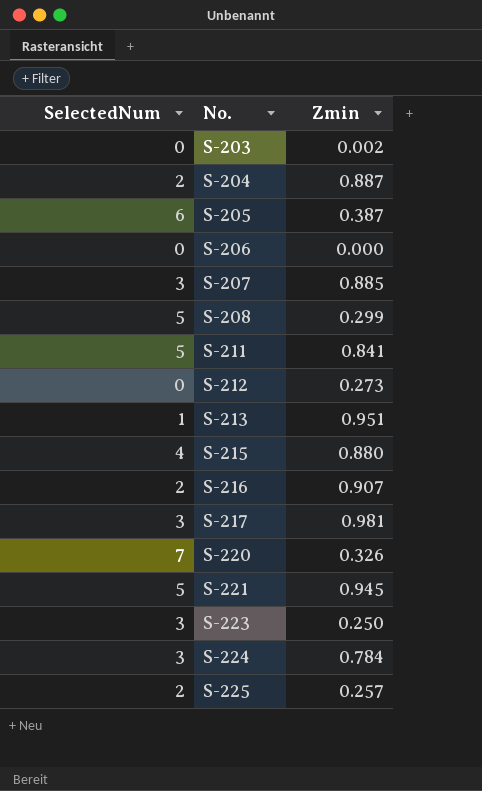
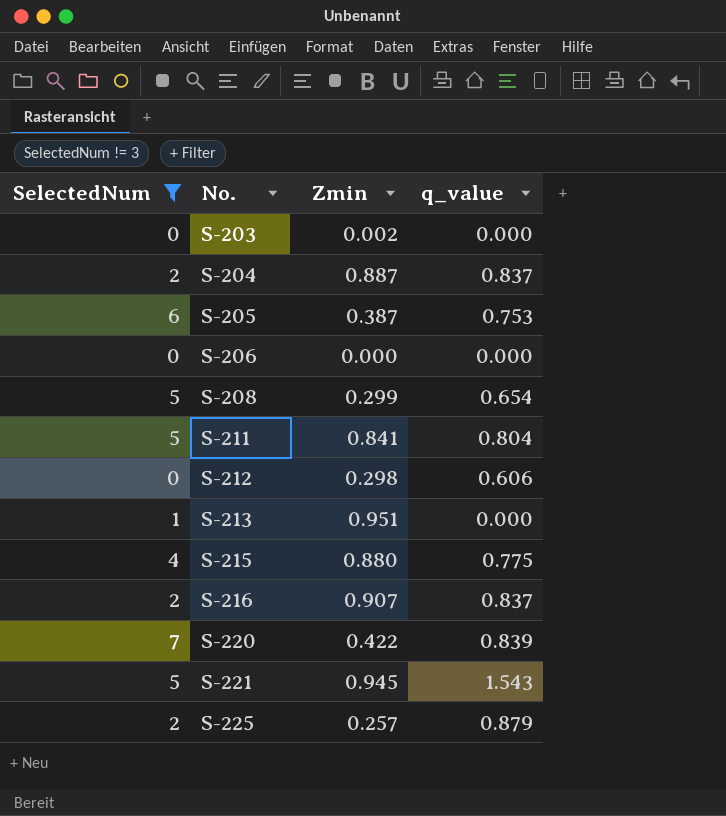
filter: none -> SelectedNum != 3
column q_value | position: none -> 4
S-212 | Zmin: 0.273 -> 0.298
S-220 | Zmin: 0.326 -> 0.422

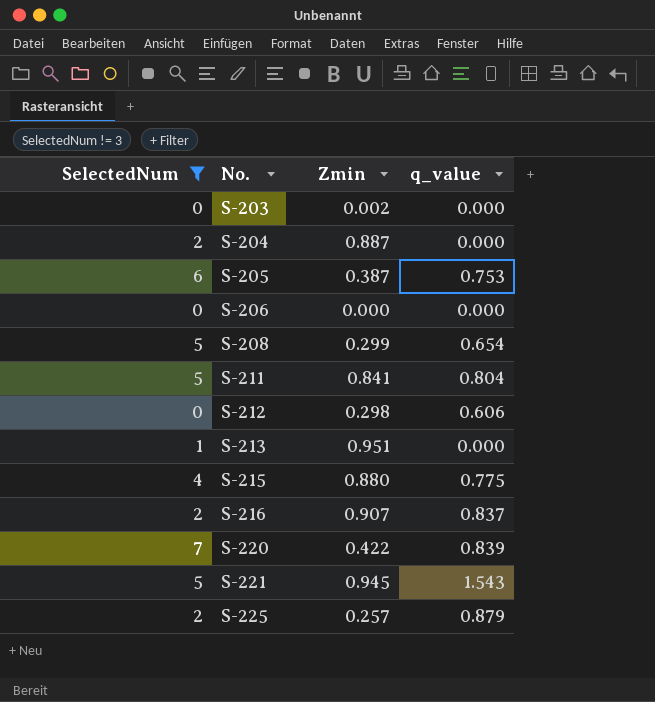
S-204 | q_value: 0.837 -> 0.000

